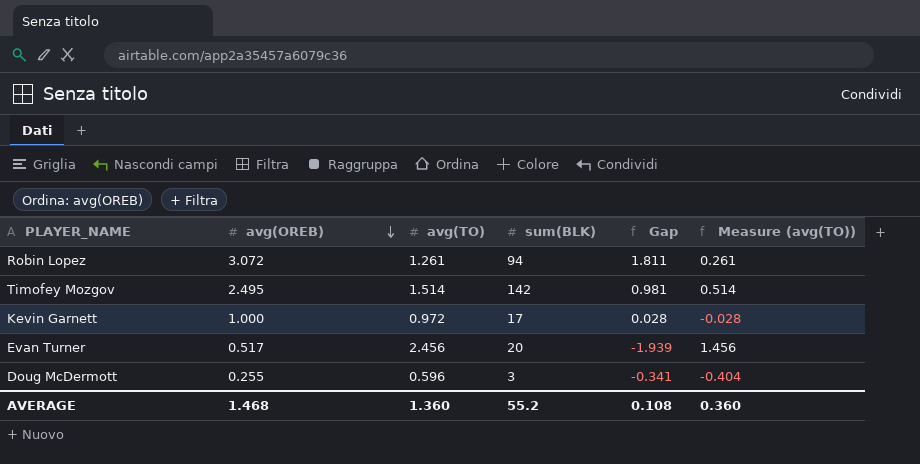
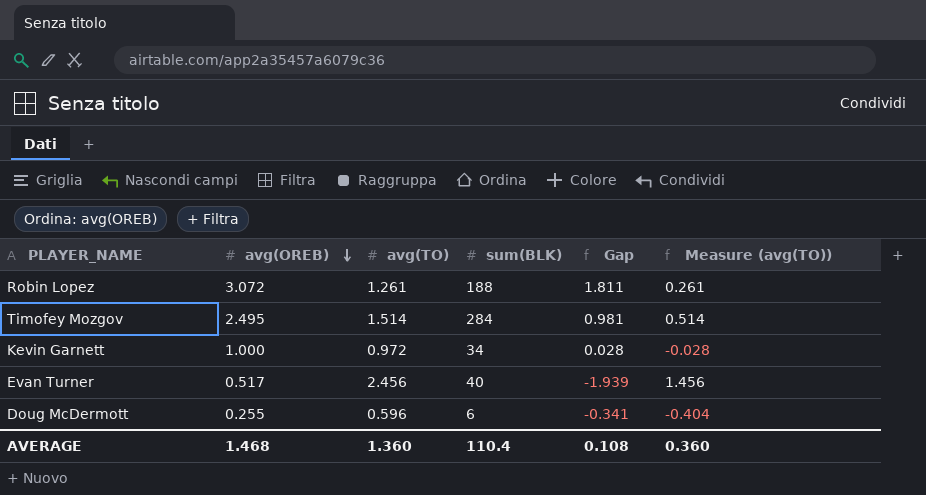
Robin Lopez | sum(BLK): 94 -> 188
Timofey Mozgov | sum(BLK): 142 -> 284
Kevin Garnett | sum(BLK): 17 -> 34
Evan Turner | sum(BLK): 20 -> 40
Doug McDermott | sum(BLK): 3 -> 6
AVERAGE | sum(BLK): 55.2 -> 110.4

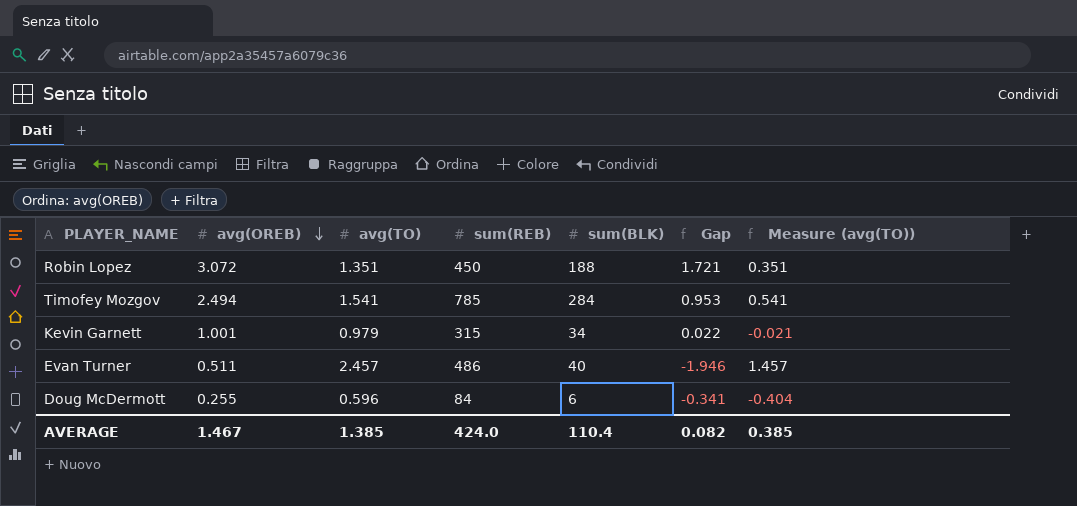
column sum(REB) | position: none -> 4
Robin Lopez | avg(TO): 1.261 -> 1.351
Robin Lopez | Gap: 1.811 -> 1.721
Robin Lopez | Measure (avg(TO)): 0.261 -> 0.351
Timofey Mozgov | avg(OREB): 2.495 -> 2.494
Timofey Mozgov | avg(TO): 1.514 -> 1.541
Timofey Mozgov | Gap: 0.981 -> 0.953
Timofey Mozgov | Measure (avg(TO)): 0.514 -> 0.541
Kevin Garnett | avg(OREB): 1.000 -> 1.001
Kevin Garnett | avg(TO): 0.972 -> 0.979
Kevin Garnett | Gap: 0.028 -> 0.022
Kevin Garnett | Measure (avg(TO)): -0.028 -> -0.021
Evan Turner | avg(OREB): 0.517 -> 0.511
Evan Turner | avg(TO): 2.456 -> 2.457
Evan Turner | Gap: -1.939 -> -1.946
Evan Turner | Measure (avg(TO)): 1.456 -> 1.457
AVERAGE | avg(OREB): 1.468 -> 1.467
AVERAGE | avg(TO): 1.360 -> 1.385
AVERAGE | Gap: 0.108 -> 0.082
AVERAGE | Measure (avg(TO)): 0.360 -> 0.385

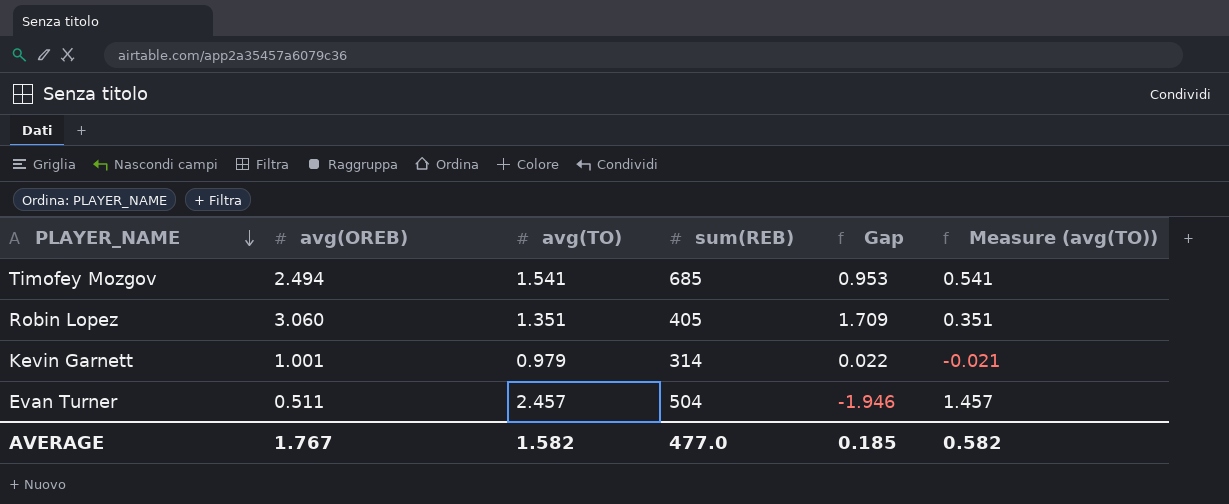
row order: avg(OREB) descending -> PLAYER_NAME descending
column sum(BLK) | position: 5 -> none
row Doug McDermott: 0.255 | 0.596 | 84 | 6 | -0.341 | -0.404 -> none
Timofey Mozgov | sum(REB): 785 -> 685
Robin Lopez | avg(OREB): 3.072 -> 3.060
Robin Lopez | sum(REB): 450 -> 405
Robin Lopez | Gap: 1.721 -> 1.709
Kevin Garnett | sum(REB): 315 -> 314
Evan Turner | sum(REB): 486 -> 504
AVERAGE | avg(OREB): 1.467 -> 1.767
AVERAGE | avg(TO): 1.385 -> 1.582
AVERAGE | sum(REB): 424.0 -> 477.0
AVERAGE | Gap: 0.082 -> 0.185
AVERAGE | Measure (avg(TO)): 0.385 -> 0.582

